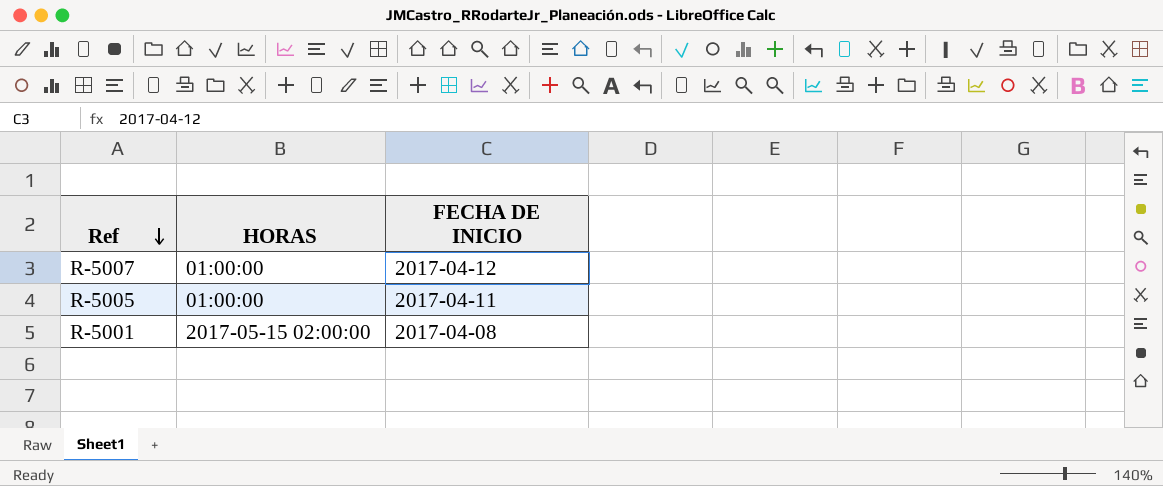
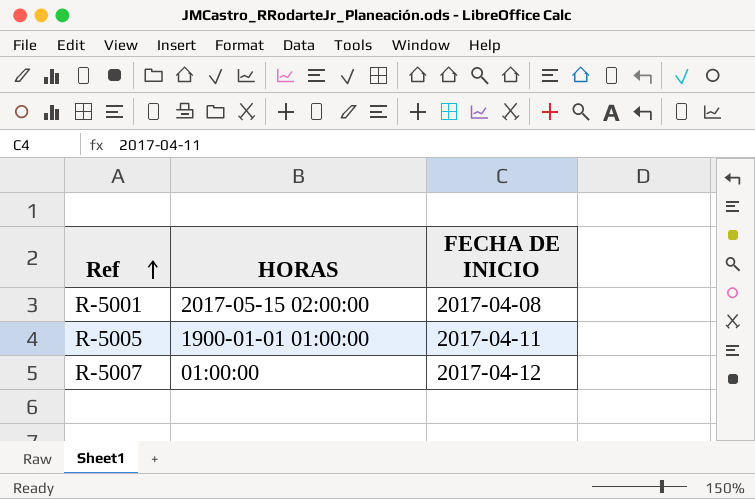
row order: Ref descending -> Ref ascending
R-5005 | HORAS: 01:00:00 -> 1900-01-01 01:00:00

